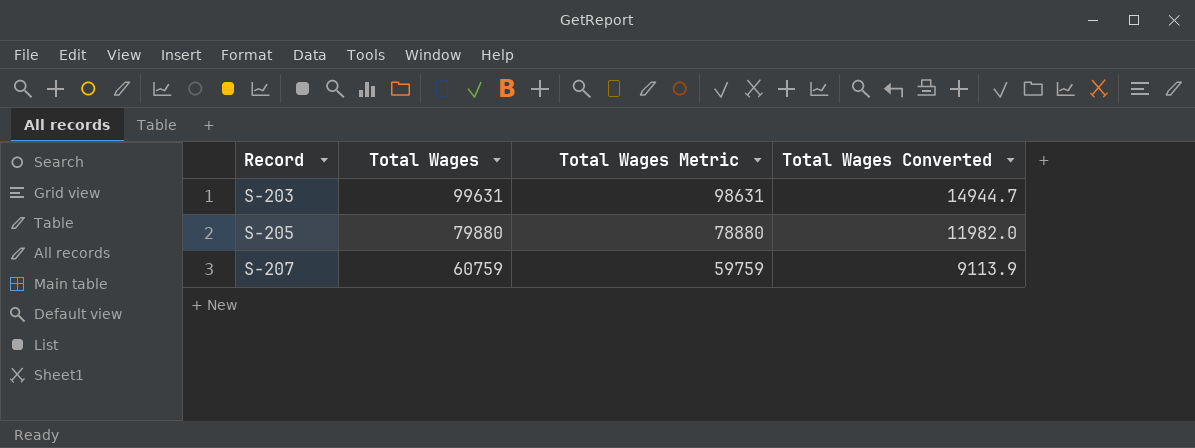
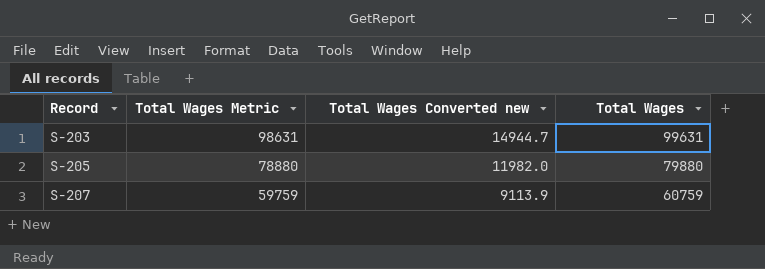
column name: Total Wages Converted -> Total Wages Converted new
column Total Wages | position: 2 -> 4

